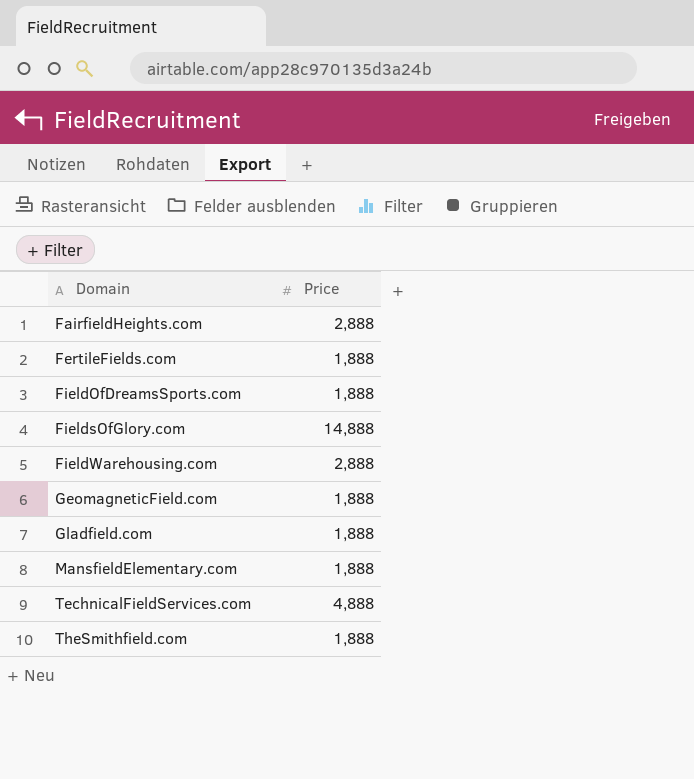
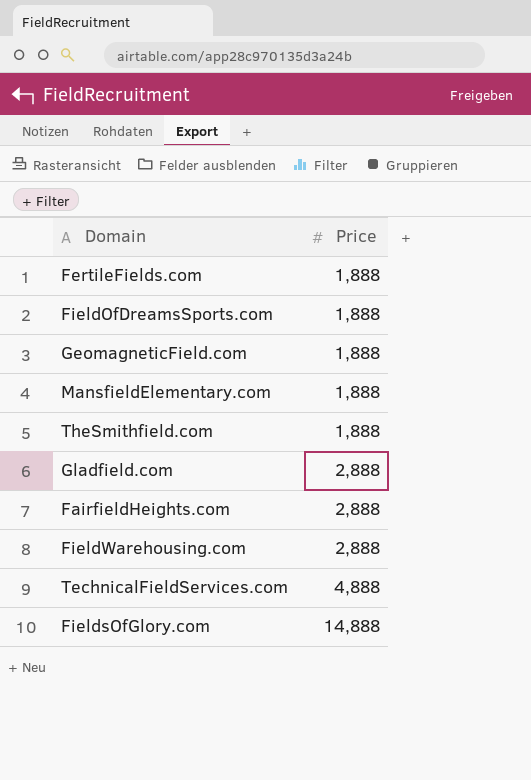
row order: Domain ascending -> Price ascending
Gladfield.com | Price: 1,888 -> 2,888

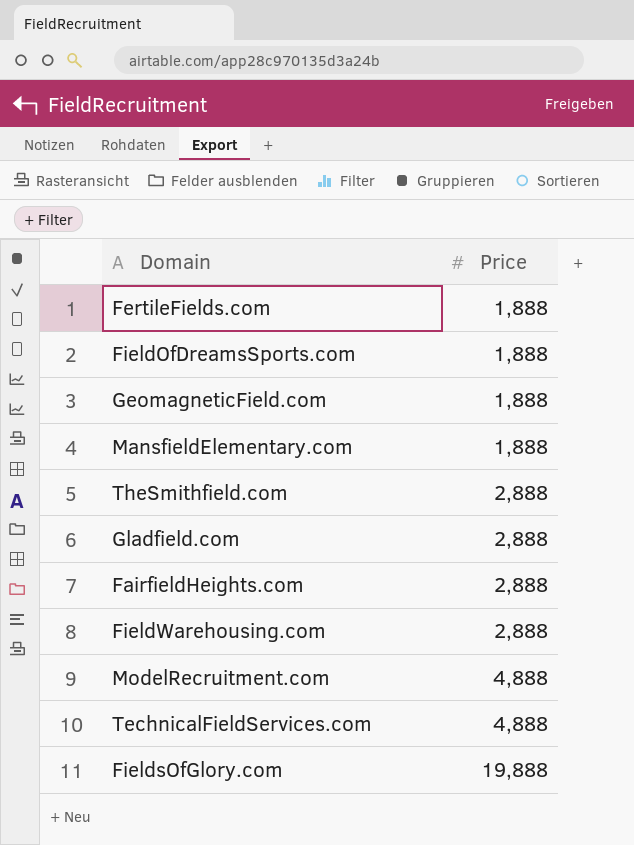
TheSmithfield.com | Price: 1,888 -> 2,888
row ModelRecruitment.com: none -> 4,888
FieldsOfGlory.com | Price: 14,888 -> 19,888

